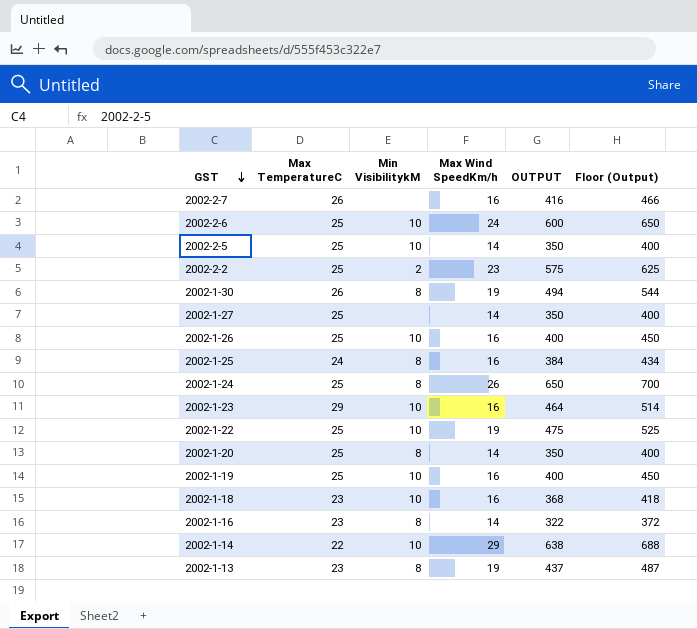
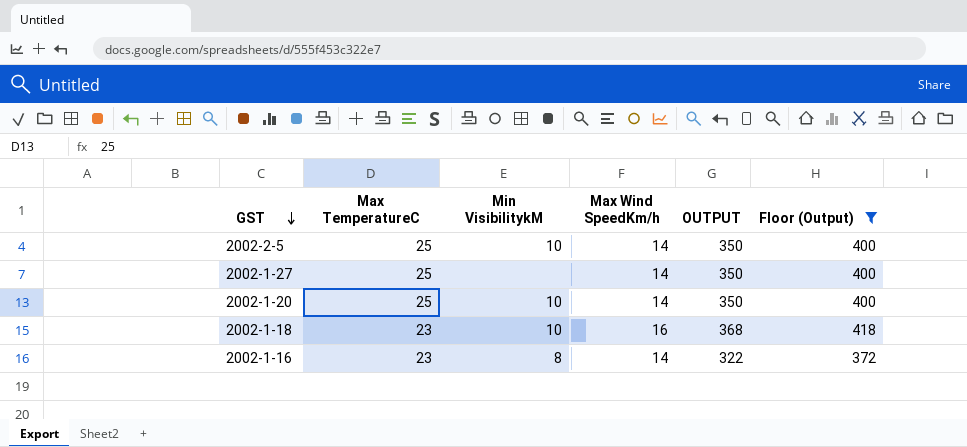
filter: none -> Floor (Output) <= 418
2002-1-20 | Min VisibilitykM: 8 -> 10

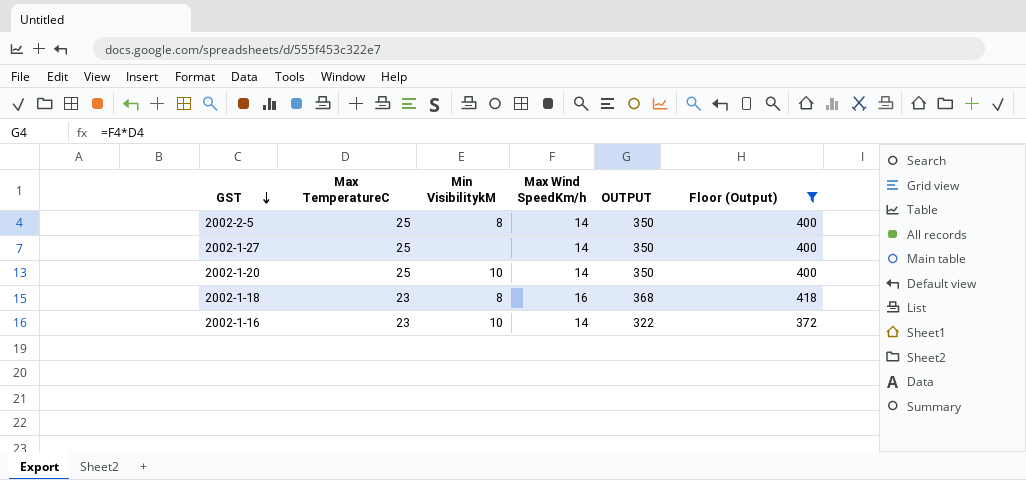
2002-2-5 | Min VisibilitykM: 10 -> 8
2002-1-18 | Min VisibilitykM: 10 -> 8
2002-1-16 | Min VisibilitykM: 8 -> 10

